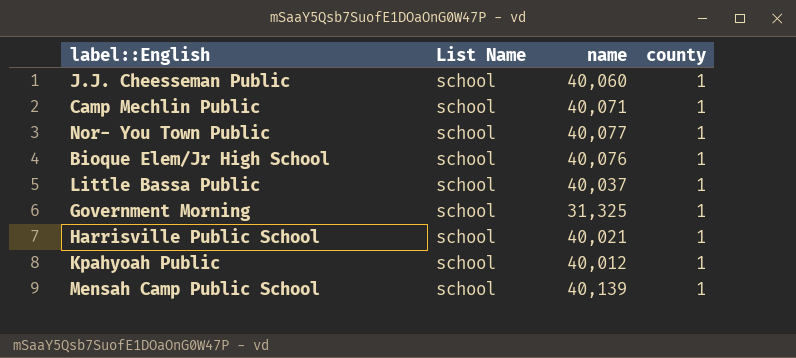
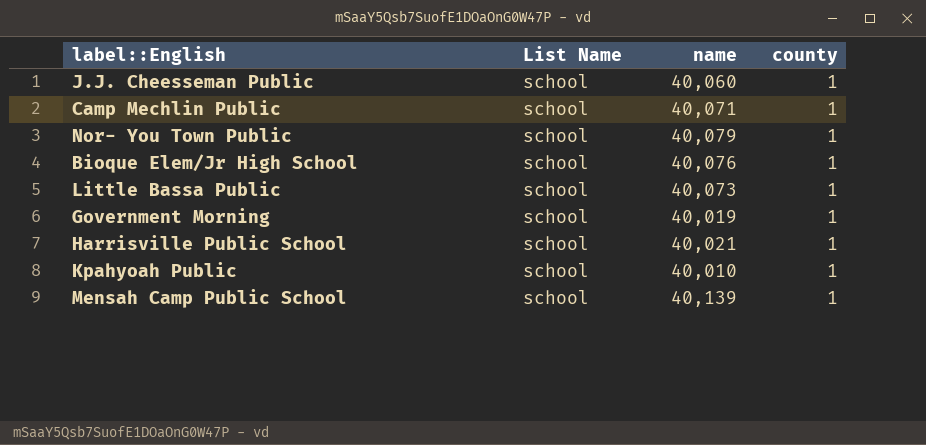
Nor- You Town Public | name: 40,077 -> 40,079
Little Bassa Public | name: 40,037 -> 40,073
Government Morning | name: 31,325 -> 40,019
Kpahyoah Public | name: 40,012 -> 40,010

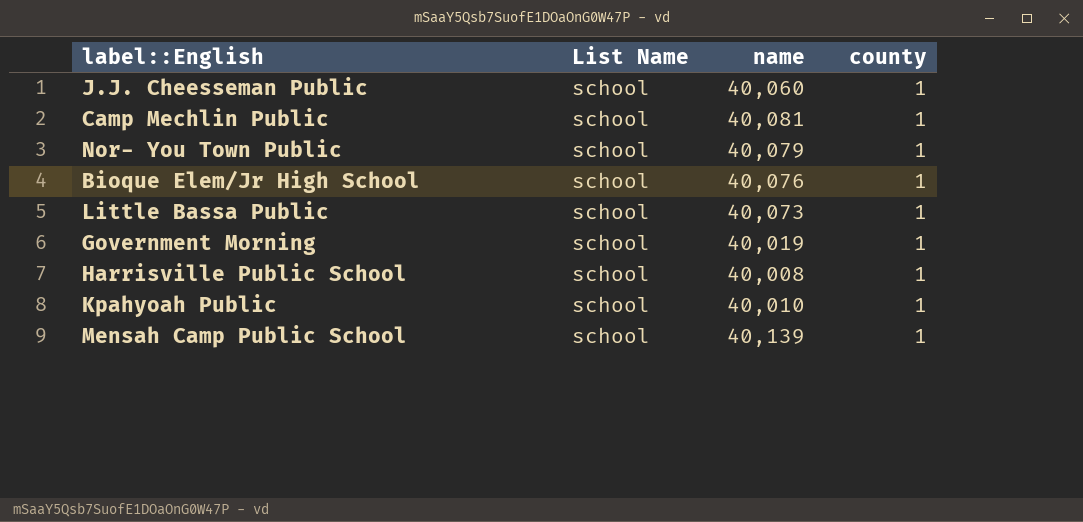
Camp Mechlin Public | name: 40,071 -> 40,081
Harrisville Public School | name: 40,021 -> 40,008

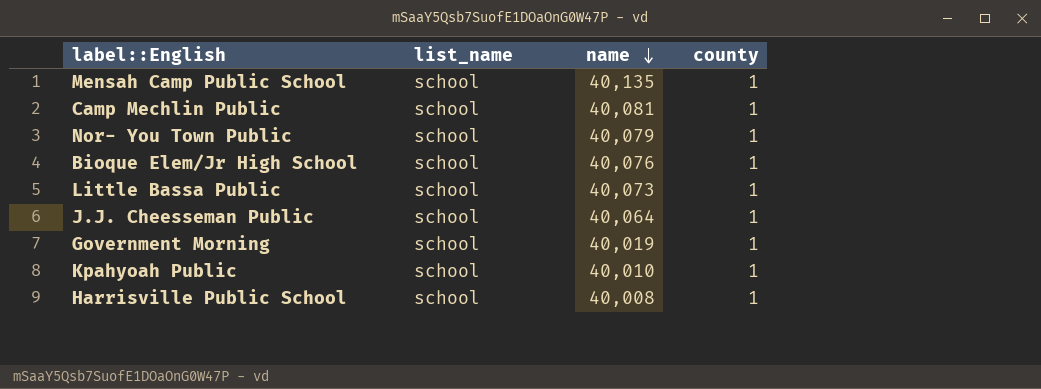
row order: none -> name descending
column name: List Name -> list_name
Mensah Camp Public School | name: 40,139 -> 40,135
J.J. Cheesseman Public | name: 40,060 -> 40,064

